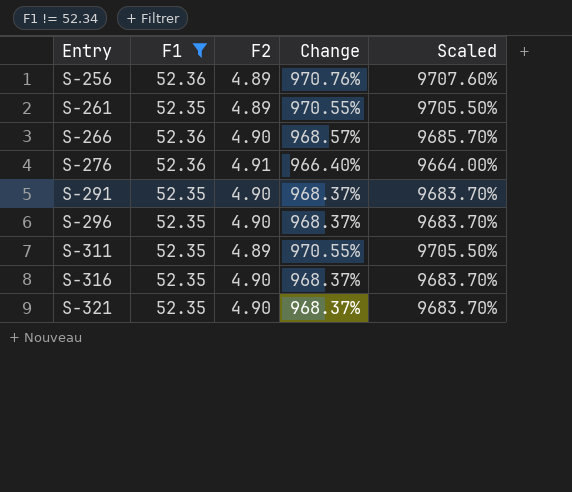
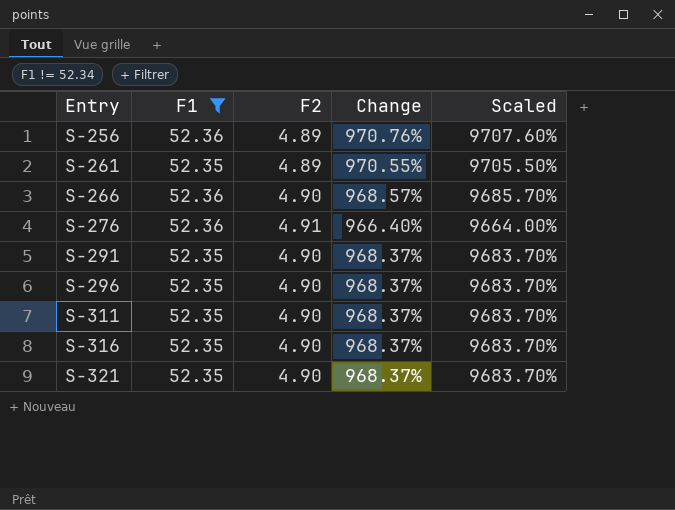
S-311 | F2: 4.89 -> 4.90
S-311 | Change: 970.55% -> 968.37%
S-311 | Scaled: 9705.50% -> 9683.70%

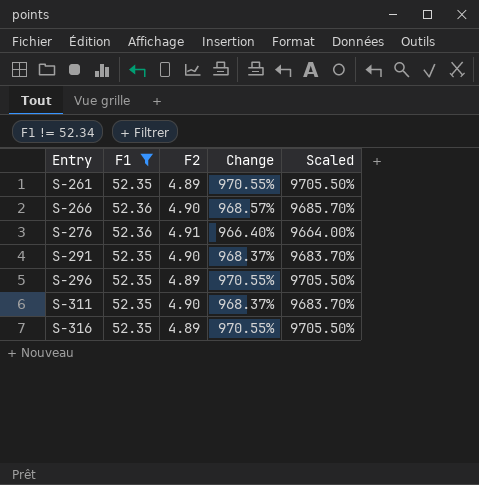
row S-256: 52.36 | 4.89 | 970.76% | 9707.60% -> none
row S-321: 52.35 | 4.90 | 968.37% | 9683.70% -> none
S-296 | F2: 4.90 -> 4.89
S-296 | Change: 968.37% -> 970.55%
S-296 | Scaled: 9683.70% -> 9705.50%
S-316 | F2: 4.90 -> 4.89
S-316 | Change: 968.37% -> 970.55%
S-316 | Scaled: 9683.70% -> 9705.50%

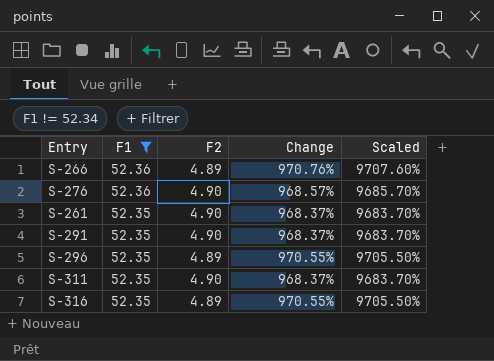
row order: Entry ascending -> F1 descending
S-266 | F2: 4.90 -> 4.89
S-266 | Change: 968.57% -> 970.76%
S-266 | Scaled: 9685.70% -> 9707.60%
S-276 | F2: 4.91 -> 4.90
S-276 | Change: 966.40% -> 968.57%
S-276 | Scaled: 9664.00% -> 9685.70%
S-261 | F2: 4.89 -> 4.90
S-261 | Change: 970.55% -> 968.37%
S-261 | Scaled: 9705.50% -> 9683.70%

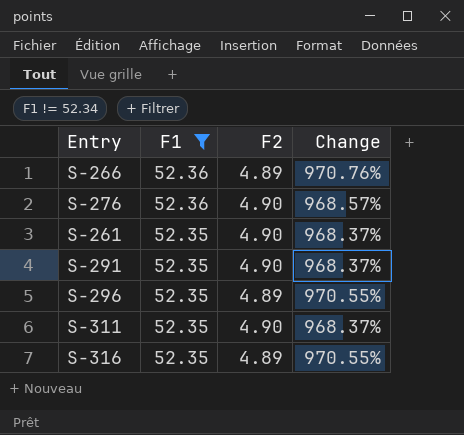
column Scaled | formula: [Change] * 10 -> none

